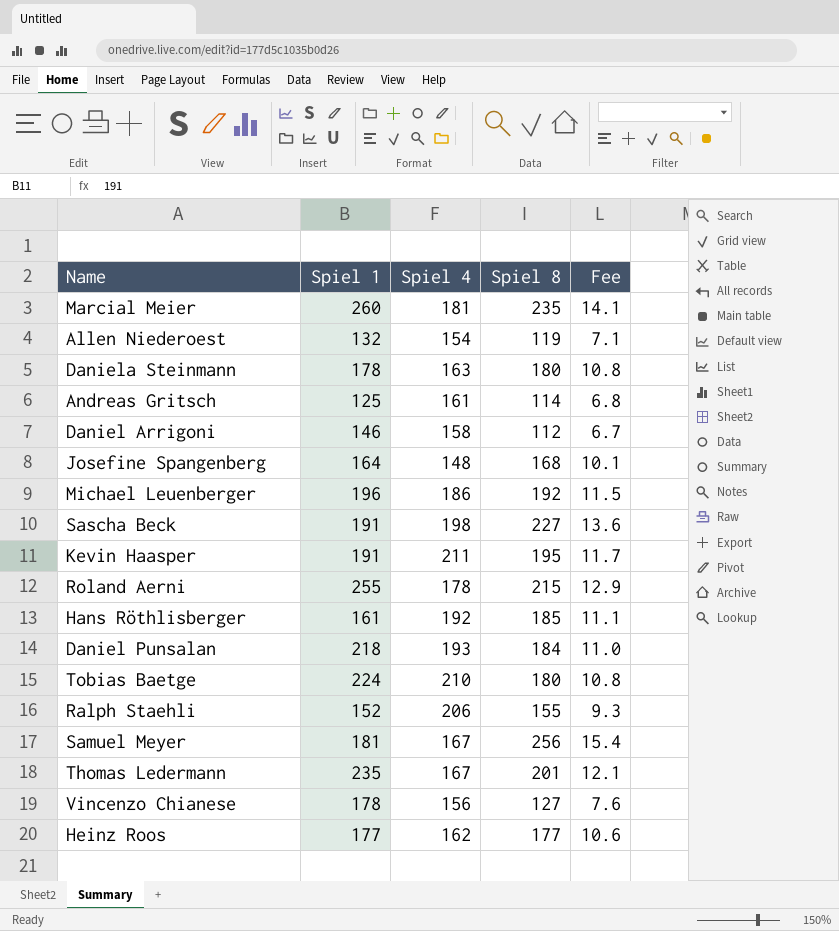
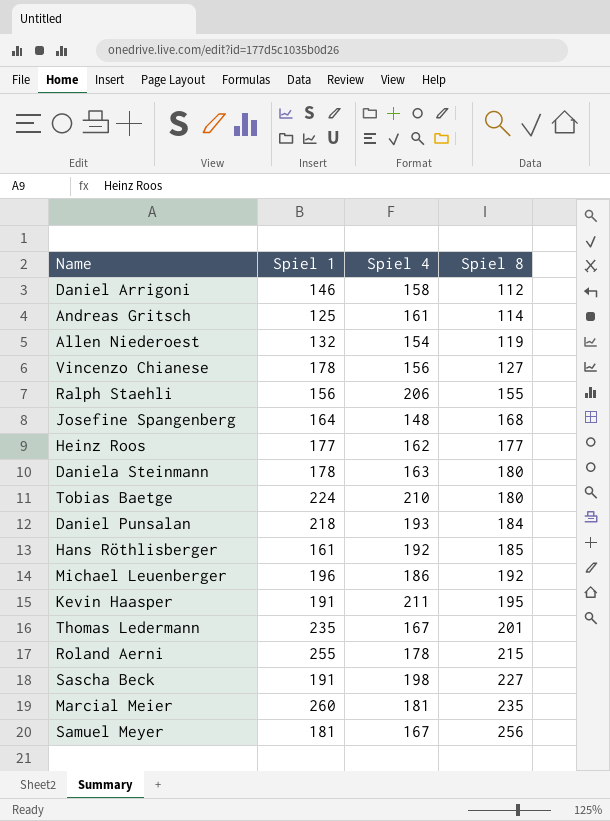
row order: none -> Spiel 8 ascending
column Fee | formula: [Spiel 8] * 0.06 -> none
Ralph Staehli | Spiel 1: 152 -> 156

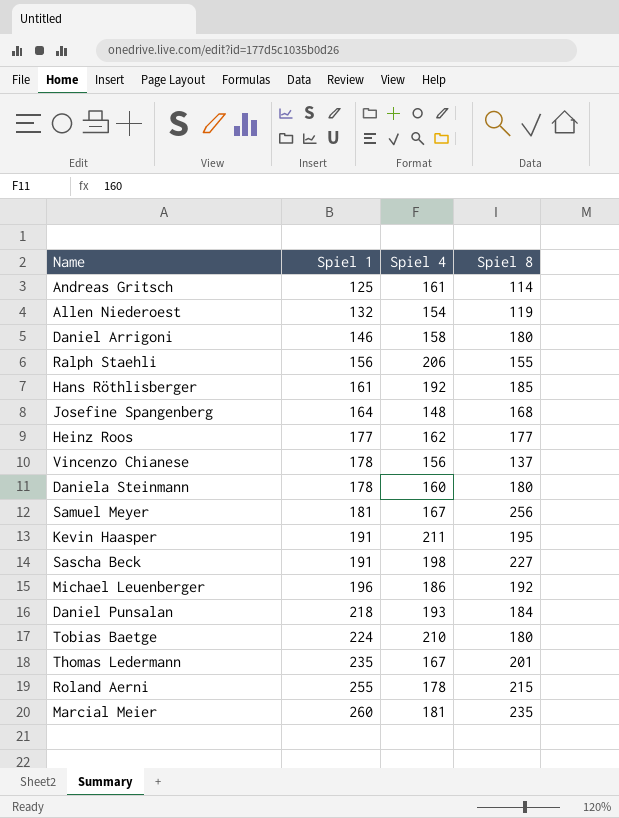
row order: Spiel 8 ascending -> Spiel 1 ascending
Daniel Arrigoni | Spiel 8: 112 -> 180
Vincenzo Chianese | Spiel 8: 127 -> 137
Daniela Steinmann | Spiel 4: 163 -> 160

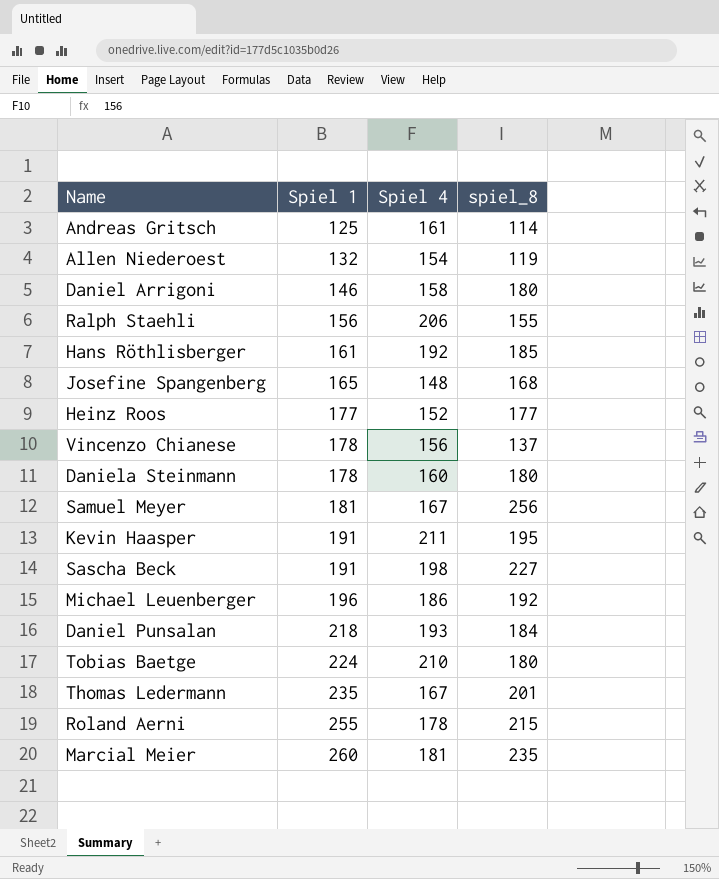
column name: Spiel 8 -> spiel_8
Josefine Spangenberg | Spiel 1: 164 -> 165
Heinz Roos | Spiel 4: 162 -> 152

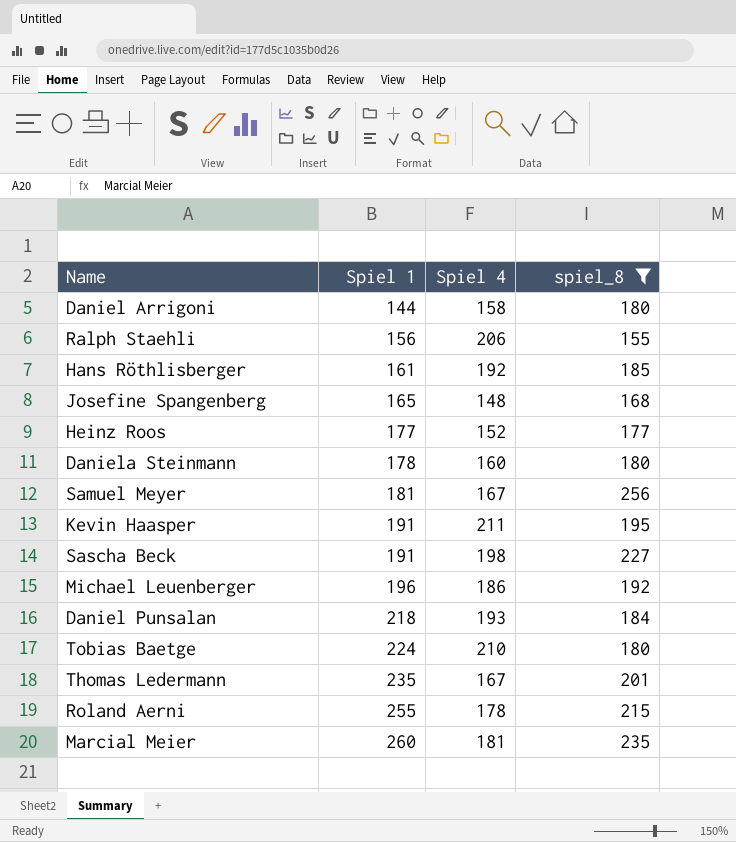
filter: none -> spiel_8 >= 155
Daniel Arrigoni | Spiel 1: 146 -> 144

